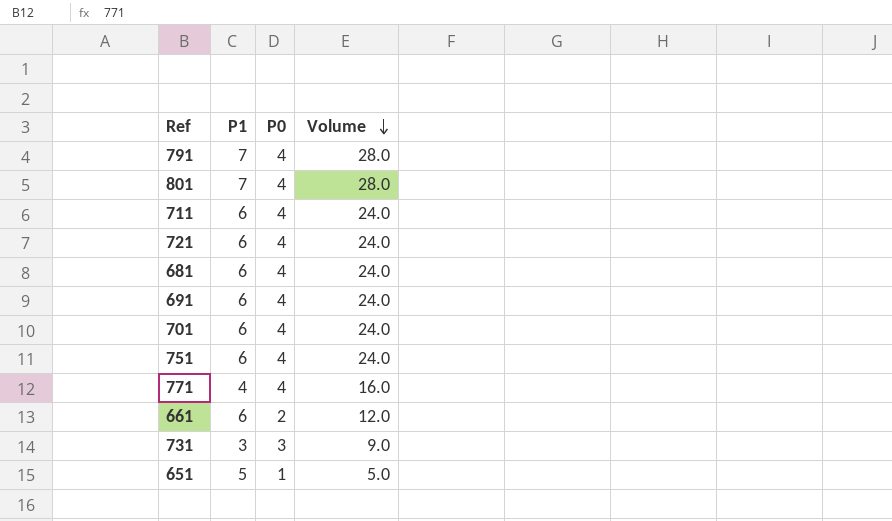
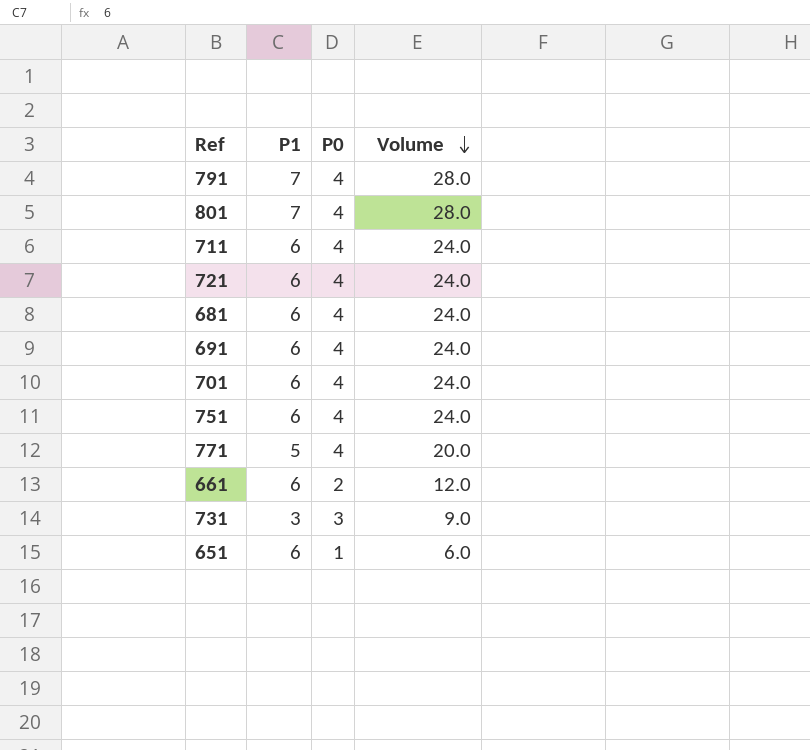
771 | P1: 4 -> 5
771 | Volume: 16.0 -> 20.0
651 | P1: 5 -> 6
651 | Volume: 5.0 -> 6.0

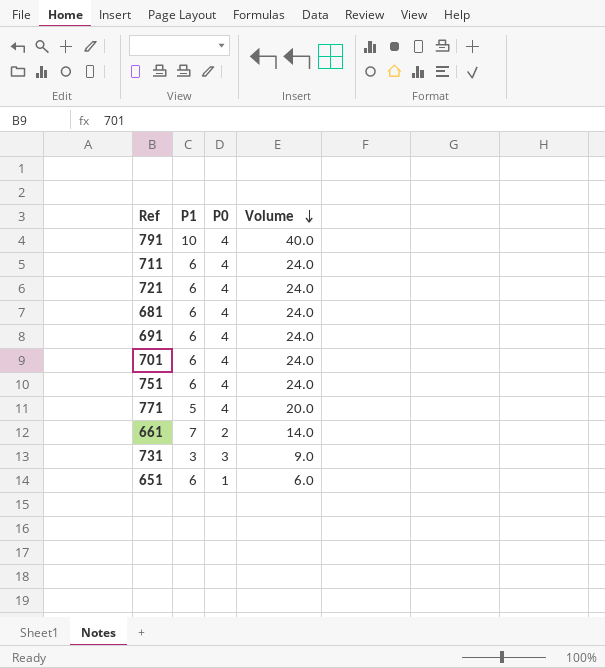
row 801: 7 | 4 | 28.0 -> none
791 | P1: 7 -> 10
791 | Volume: 28.0 -> 40.0
661 | P1: 6 -> 7
661 | Volume: 12.0 -> 14.0

